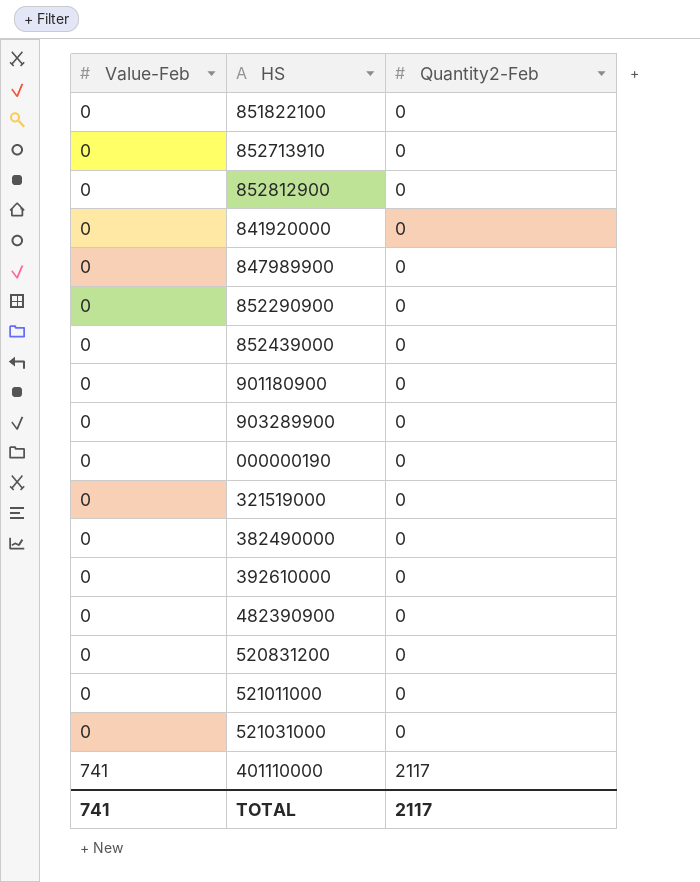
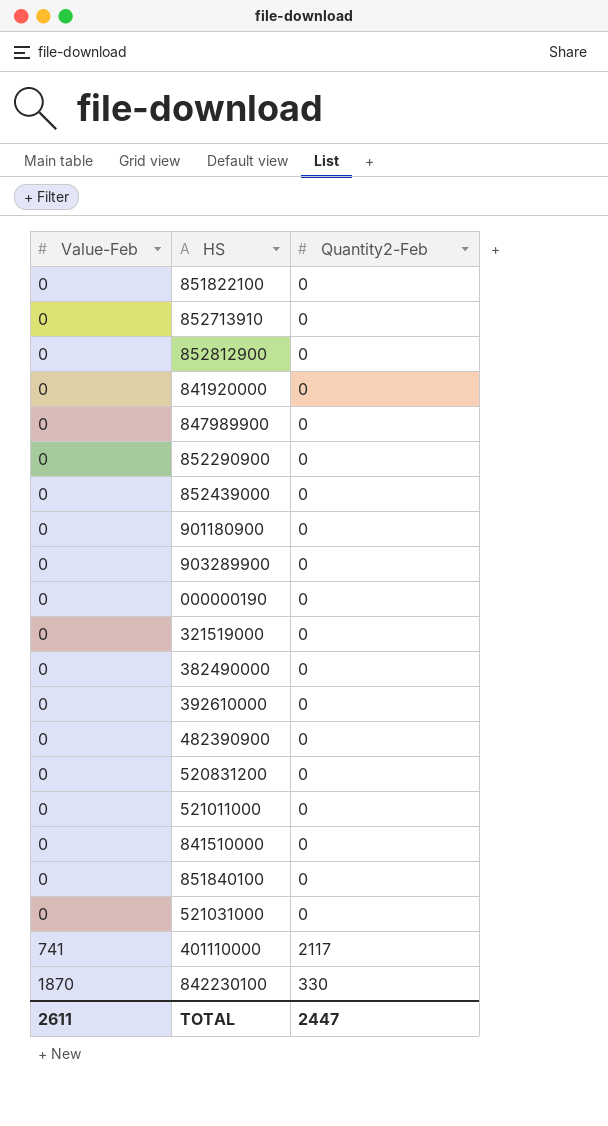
row 841510000: none -> 0 | 0
row 851840100: none -> 0 | 0
row 842230100: none -> 1870 | 330
TOTAL | Value-Feb: 741 -> 2611
TOTAL | Quantity2-Feb: 2117 -> 2447

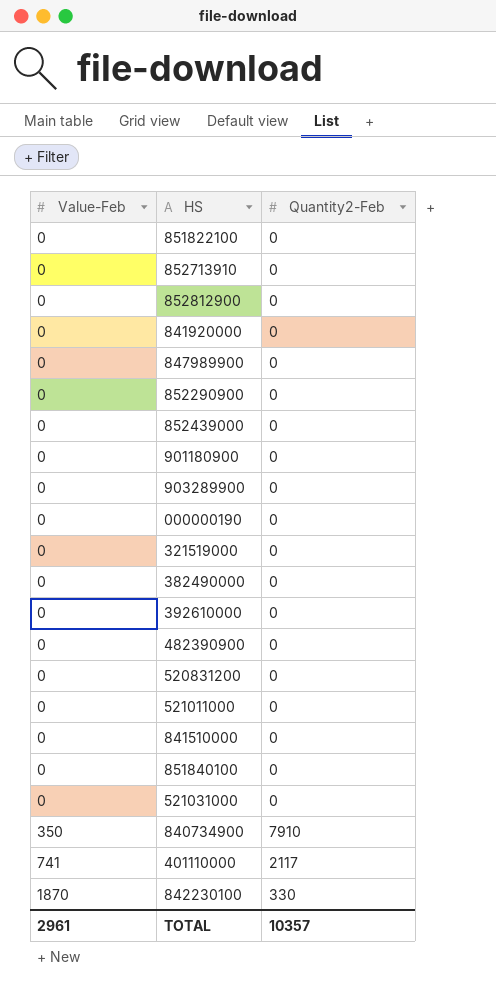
row 840734900: none -> 350 | 7910
TOTAL | Value-Feb: 2611 -> 2961
TOTAL | Quantity2-Feb: 2447 -> 10357

